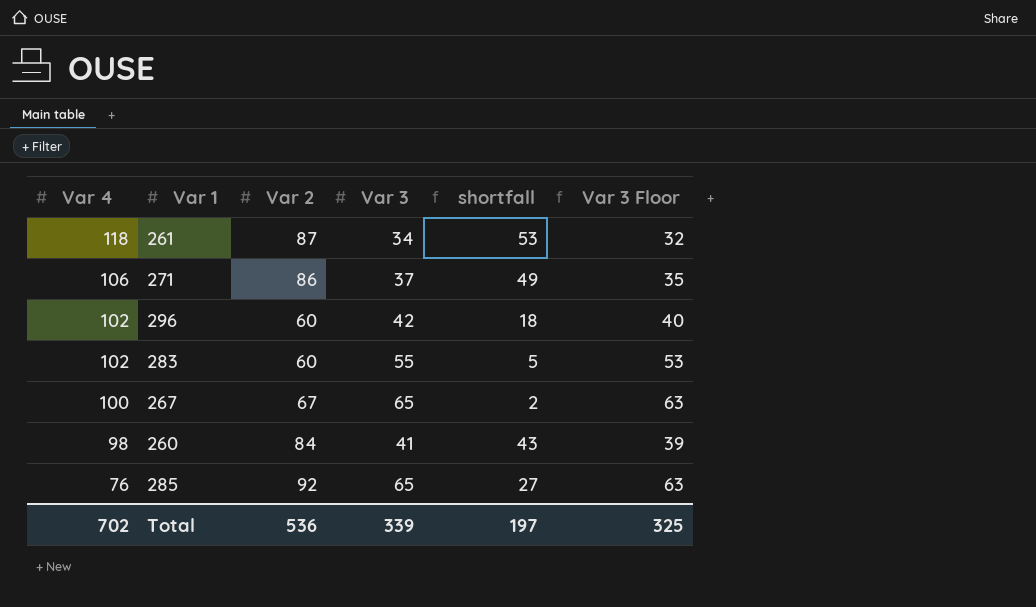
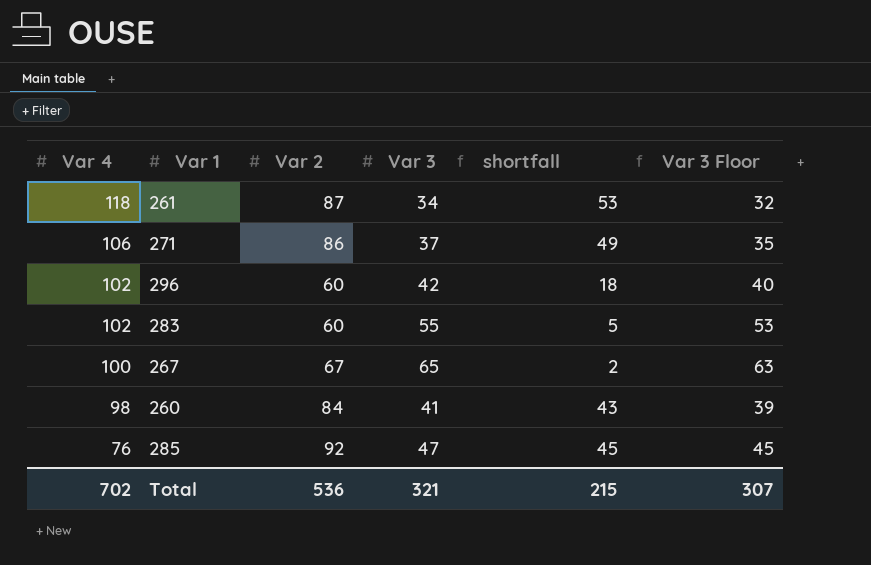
285 | Var 3: 65 -> 47
285 | shortfall: 27 -> 45
285 | Var 3 Floor: 63 -> 45
Total | Var 3: 339 -> 321
Total | shortfall: 197 -> 215
Total | Var 3 Floor: 325 -> 307

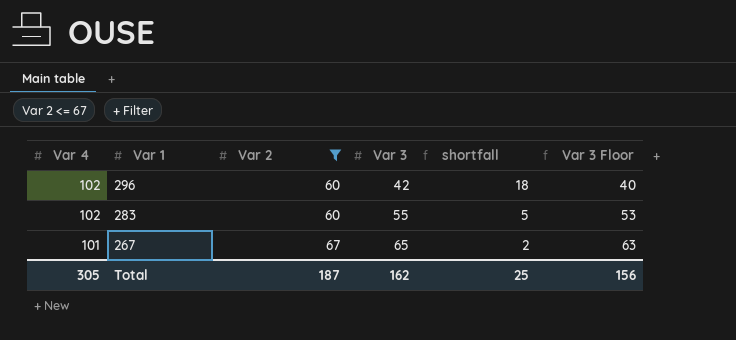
filter: none -> Var 2 <= 67
267 | Var 4: 100 -> 101
Total | Var 4: 702 -> 305
Total | Var 2: 536 -> 187
Total | Var 3: 321 -> 162
Total | shortfall: 215 -> 25
Total | Var 3 Floor: 307 -> 156

